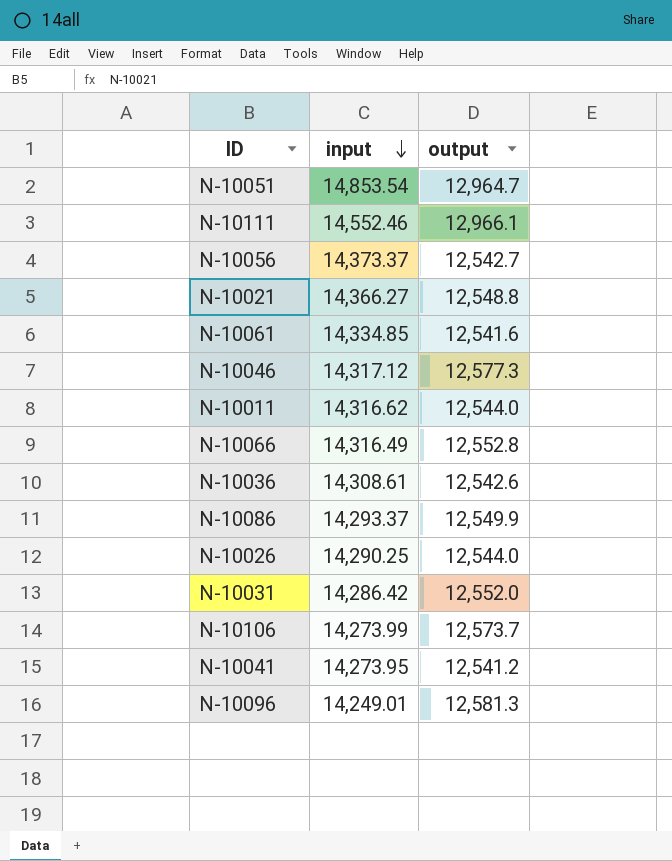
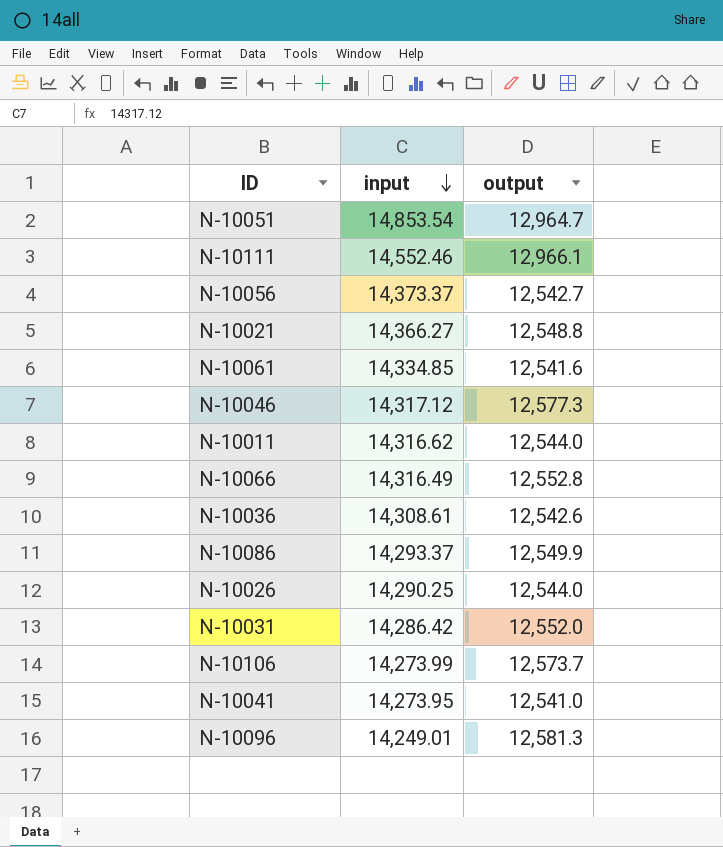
N-10041 | output: 12,541.2 -> 12,541.0

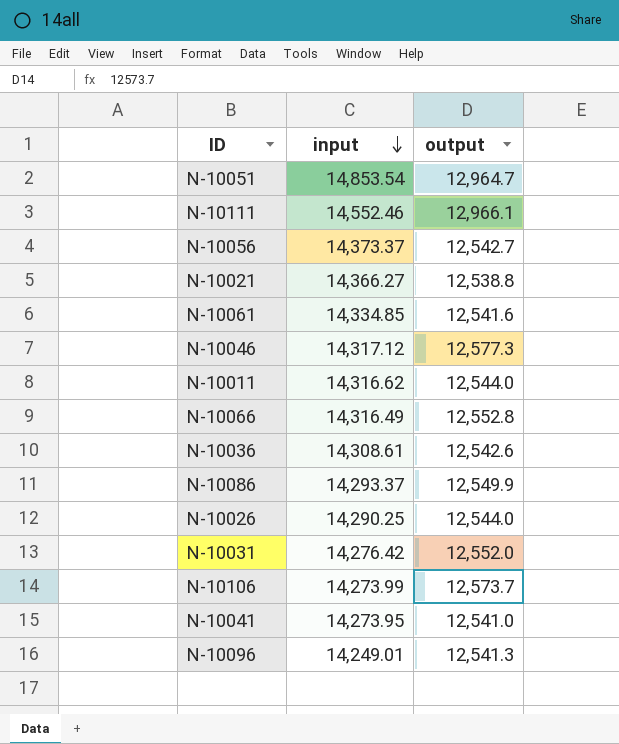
N-10021 | output: 12,548.8 -> 12,538.8
N-10031 | input: 14,286.42 -> 14,276.42
N-10096 | output: 12,581.3 -> 12,541.3

